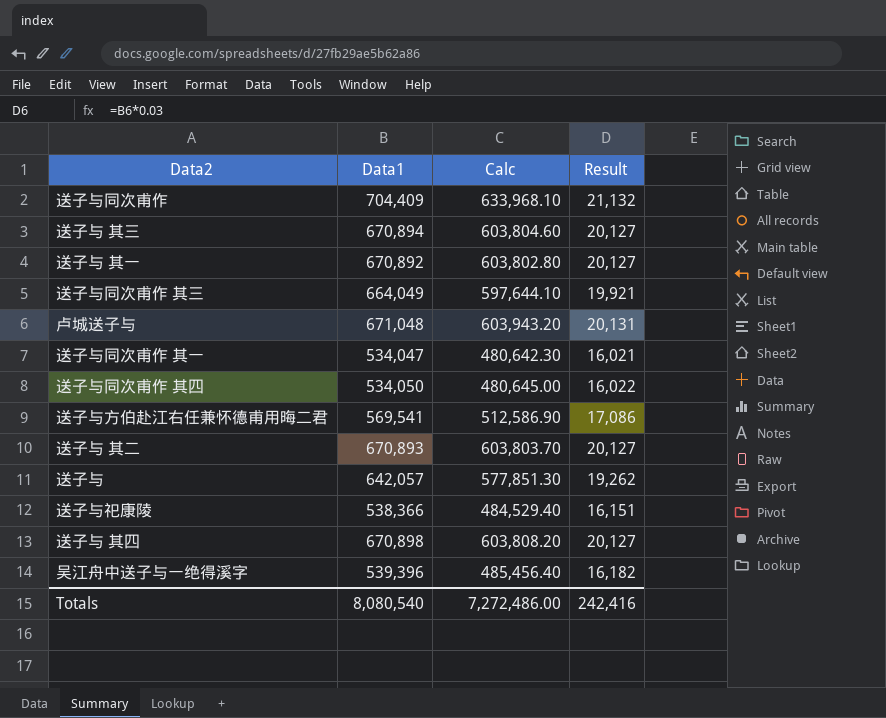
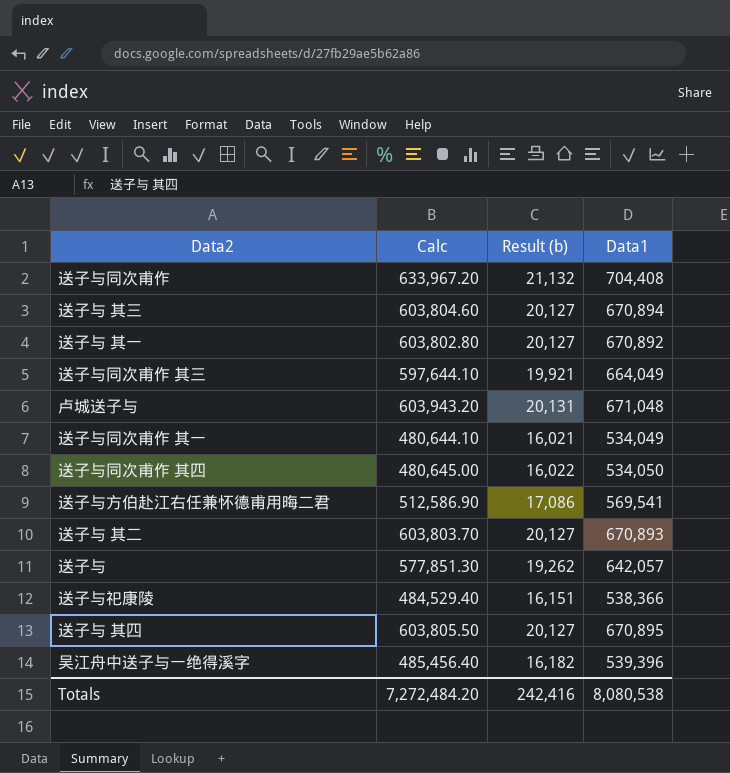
column name: Result -> Result (b)
column Data1 | position: 2 -> 4
送子与同次甫作 | Calc: 633,968.10 -> 633,967.20
送子与同次甫作 | Data1: 704,409 -> 704,408
送子与同次甫作 其一 | Calc: 480,642.30 -> 480,644.10
送子与同次甫作 其一 | Data1: 534,047 -> 534,049
送子与 其四 | Calc: 603,808.20 -> 603,805.50
送子与 其四 | Data1: 670,898 -> 670,895
Totals | Calc: 7,272,486.00 -> 7,272,484.20
Totals | Data1: 8,080,540 -> 8,080,538

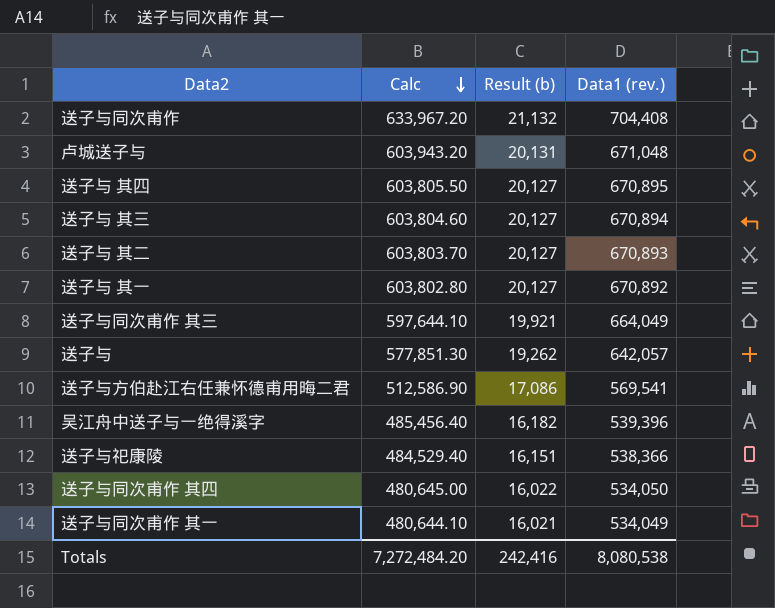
row order: none -> Calc descending
column name: Data1 -> Data1 (rev.)

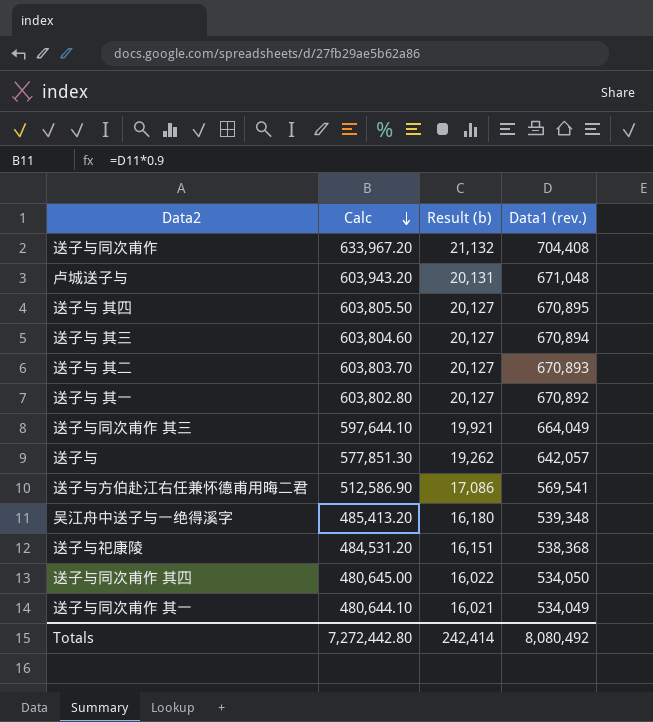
吴江舟中送子与一绝得溪字 | Calc: 485,456.40 -> 485,413.20
吴江舟中送子与一绝得溪字 | Result (b): 16,182 -> 16,180
吴江舟中送子与一绝得溪字 | Data1 (rev.): 539,396 -> 539,348
送子与祀康陵 | Calc: 484,529.40 -> 484,531.20
送子与祀康陵 | Data1 (rev.): 538,366 -> 538,368
Totals | Calc: 7,272,484.20 -> 7,272,442.80
Totals | Result (b): 242,416 -> 242,414
Totals | Data1 (rev.): 8,080,538 -> 8,080,492

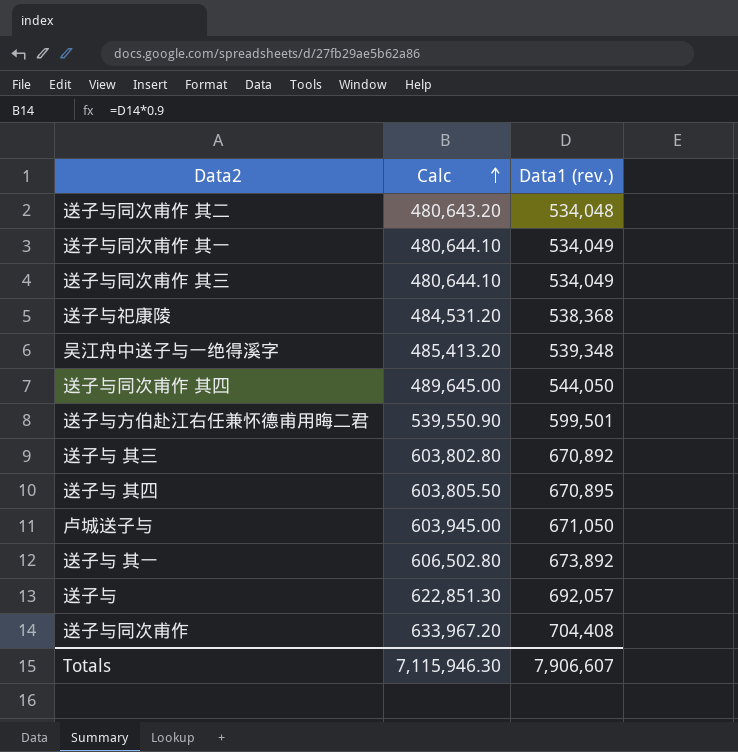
row order: Calc descending -> Calc ascending
column Result (b) | formula: [Data1 (rev.)] * 0.03 -> none
row 送子与 其二: 603,803.70 | 20,127 | 670,893 -> none
row 送子与同次甫作 其二: none -> 480,643.20 | 534,048
送子与同次甫作 其三 | Calc: 597,644.10 -> 480,644.10
送子与同次甫作 其三 | Data1 (rev.): 664,049 -> 534,049
送子与同次甫作 其四 | Calc: 480,645.00 -> 489,645.00
送子与同次甫作 其四 | Data1 (rev.): 534,050 -> 544,050
送子与方伯赴江右任兼怀德甫用晦二君 | Calc: 512,586.90 -> 539,550.90
送子与方伯赴江右任兼怀德甫用晦二君 | Data1 (rev.): 569,541 -> 599,501
送子与 其三 | Calc: 603,804.60 -> 603,802.80
送子与 其三 | Data1 (rev.): 670,894 -> 670,892
卢城送子与 | Calc: 603,943.20 -> 603,945.00
卢城送子与 | Data1 (rev.): 671,048 -> 671,050
送子与 其一 | Calc: 603,802.80 -> 606,502.80
送子与 其一 | Data1 (rev.): 670,892 -> 673,892
送子与 | Calc: 577,851.30 -> 622,851.30
送子与 | Data1 (rev.): 642,057 -> 692,057
Totals | Calc: 7,272,442.80 -> 7,115,946.30
Totals | Data1 (rev.): 8,080,492 -> 7,906,607

